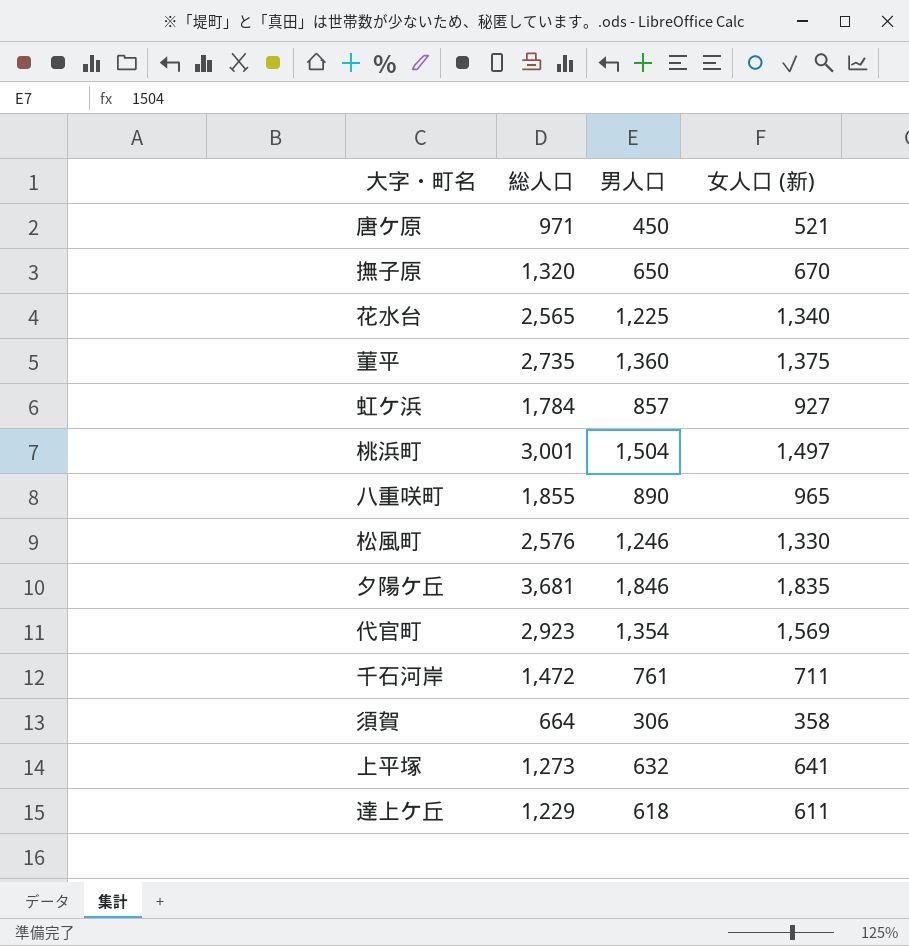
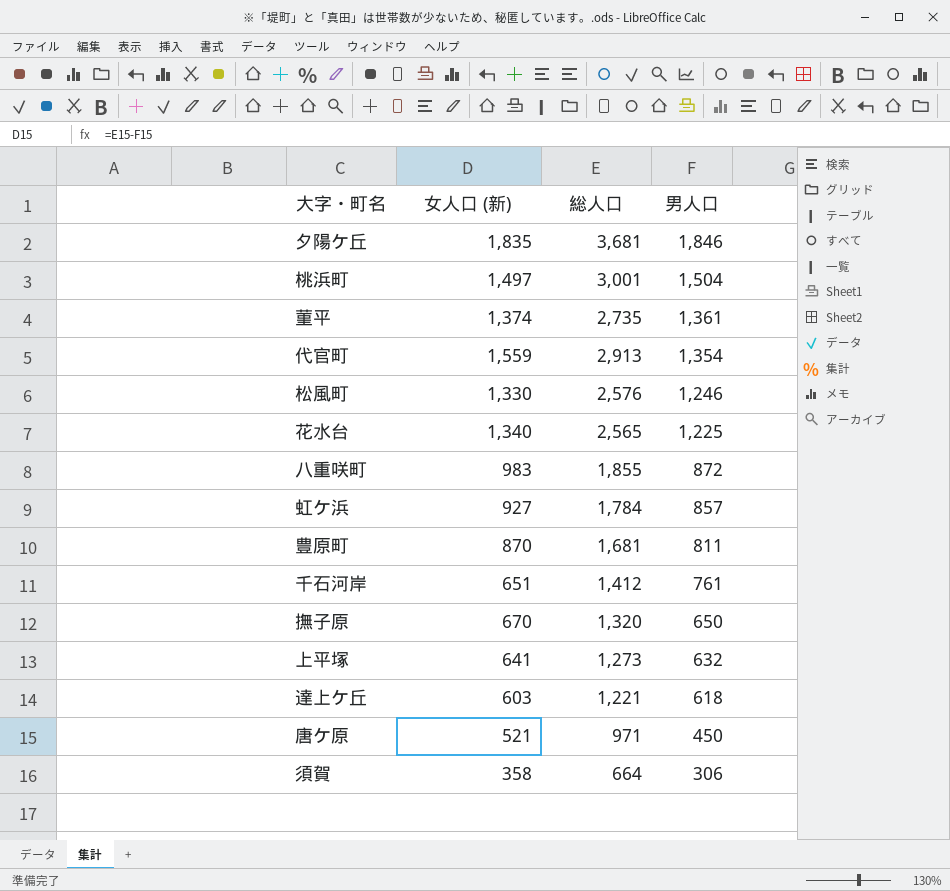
row order: none -> 男人口 descending
column 女人口 (新) | position: 4 -> 2
菫平 | 女人口 (新): 1,375 -> 1,374
菫平 | 男人口: 1,360 -> 1,361
代官町 | 女人口 (新): 1,569 -> 1,559
代官町 | 総人口: 2,923 -> 2,913
八重咲町 | 女人口 (新): 965 -> 983
八重咲町 | 男人口: 890 -> 872
row 豊原町: none -> 870 | 1,681 | 811
千石河岸 | 女人口 (新): 711 -> 651
千石河岸 | 総人口: 1,472 -> 1,412
達上ケ丘 | 女人口 (新): 611 -> 603
達上ケ丘 | 総人口: 1,229 -> 1,221

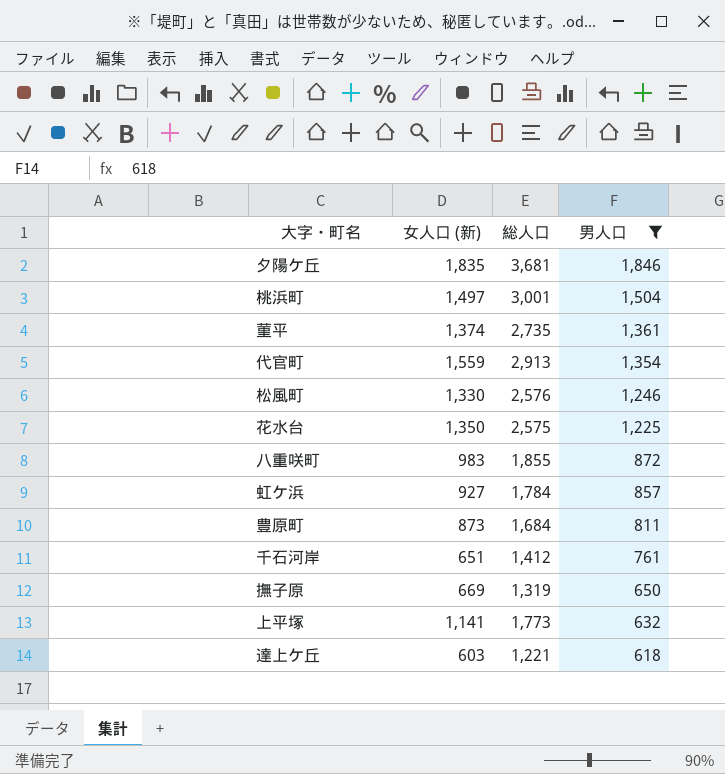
filter: none -> 男人口 >= 618
花水台 | 女人口 (新): 1,340 -> 1,350
花水台 | 総人口: 2,565 -> 2,575
豊原町 | 女人口 (新): 870 -> 873
豊原町 | 総人口: 1,681 -> 1,684
撫子原 | 女人口 (新): 670 -> 669
撫子原 | 総人口: 1,320 -> 1,319
上平塚 | 女人口 (新): 641 -> 1,141
上平塚 | 総人口: 1,273 -> 1,773

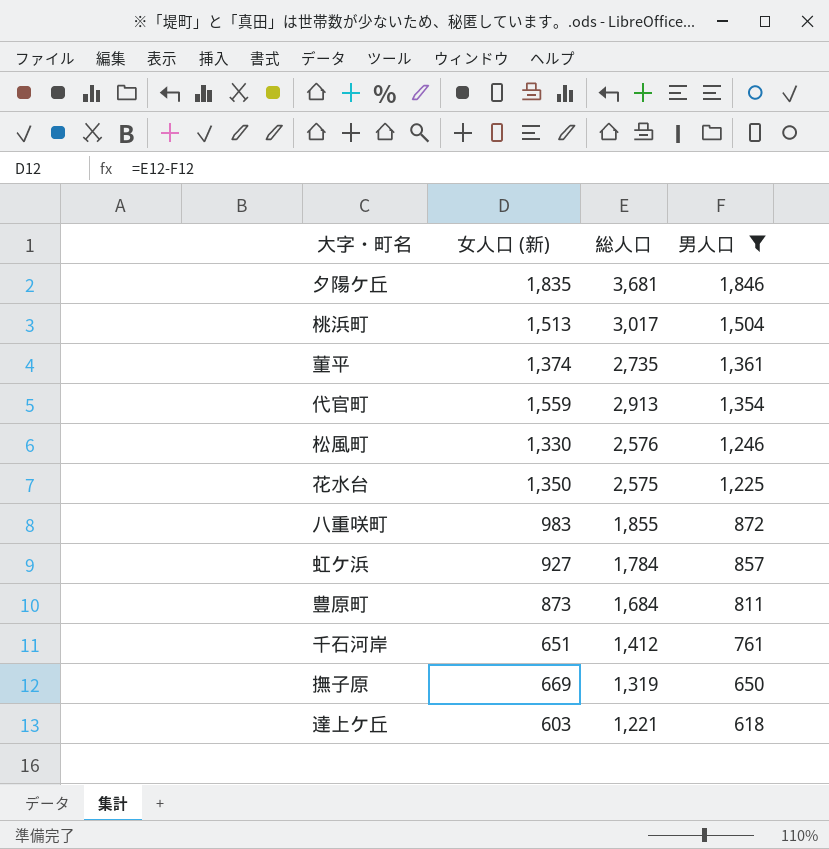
row 上平塚: 1,141 | 1,773 | 632 -> none
桃浜町 | 女人口 (新): 1,497 -> 1,513
桃浜町 | 総人口: 3,001 -> 3,017

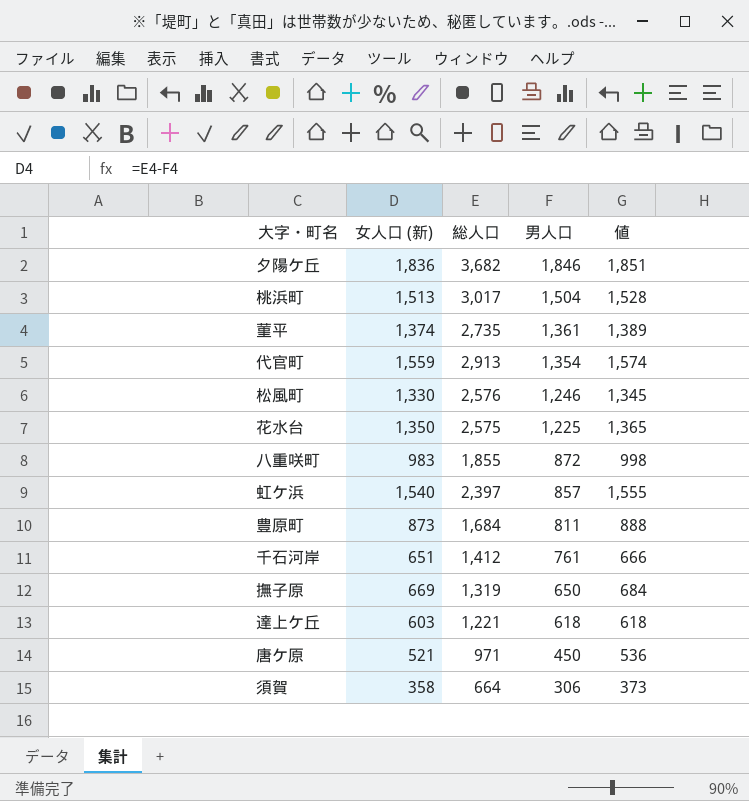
filter: 男人口 >= 618 -> none
column 値 | formula: none -> [女人口 (新)] + 15
夕陽ケ丘 | 女人口 (新): 1,835 -> 1,836
夕陽ケ丘 | 総人口: 3,681 -> 3,682
虹ケ浜 | 女人口 (新): 927 -> 1,540
虹ケ浜 | 総人口: 1,784 -> 2,397

